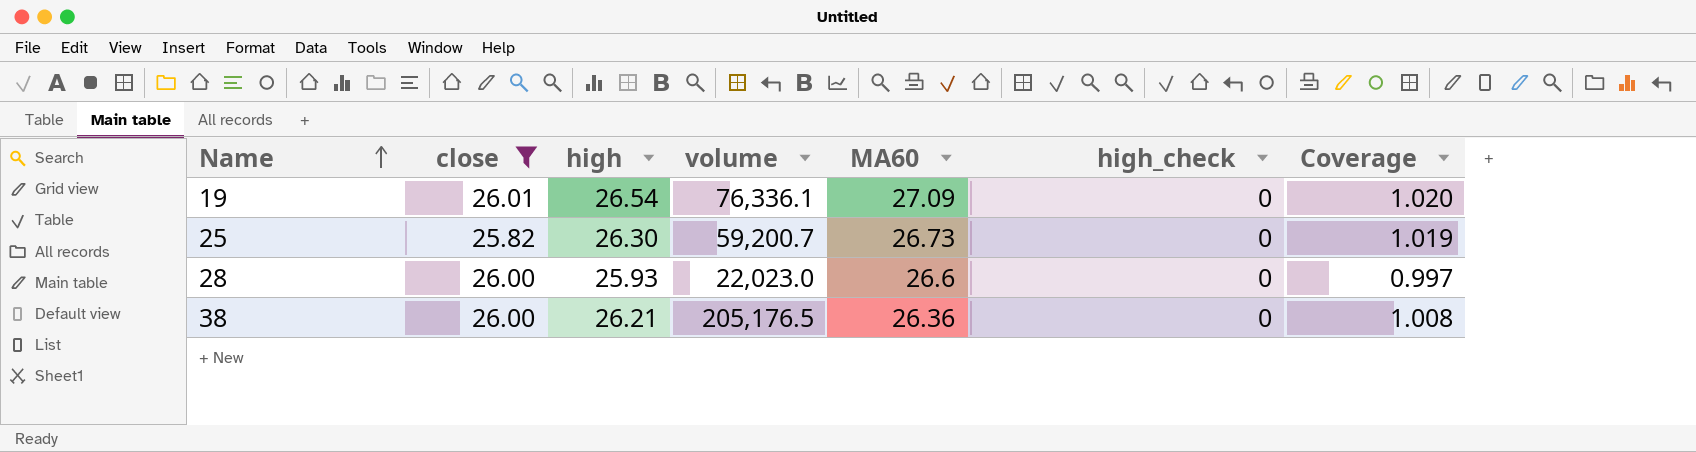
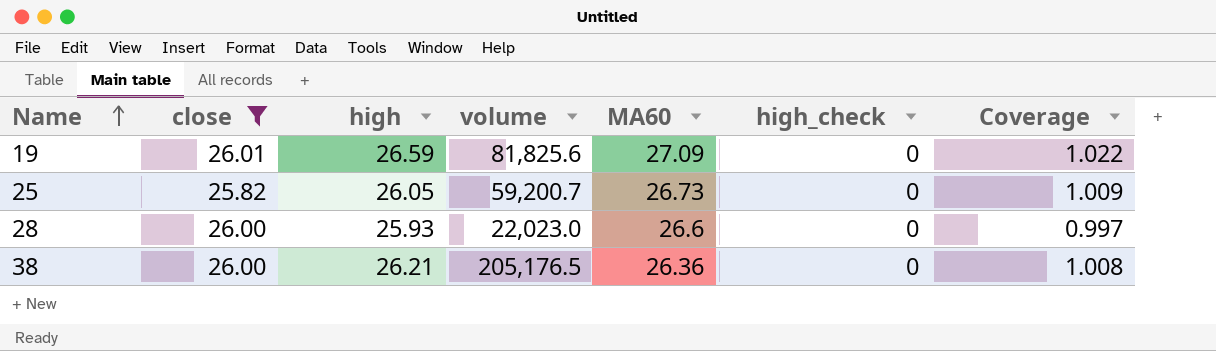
19 | high: 26.54 -> 26.59
19 | volume: 76,336.1 -> 81,825.6
19 | Coverage: 1.020 -> 1.022
25 | high: 26.30 -> 26.05
25 | Coverage: 1.019 -> 1.009

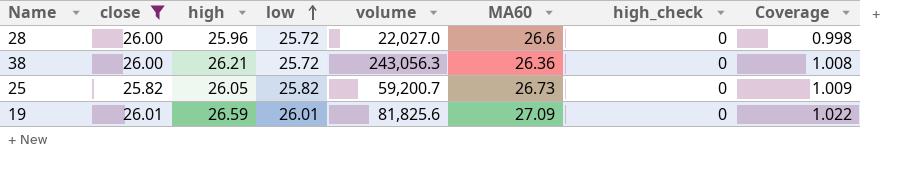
row order: Name ascending -> low ascending
column low | position: none -> 4
28 | high: 25.93 -> 25.96
28 | volume: 22,023.0 -> 22,027.0
28 | Coverage: 0.997 -> 0.998
38 | volume: 205,176.5 -> 243,056.3

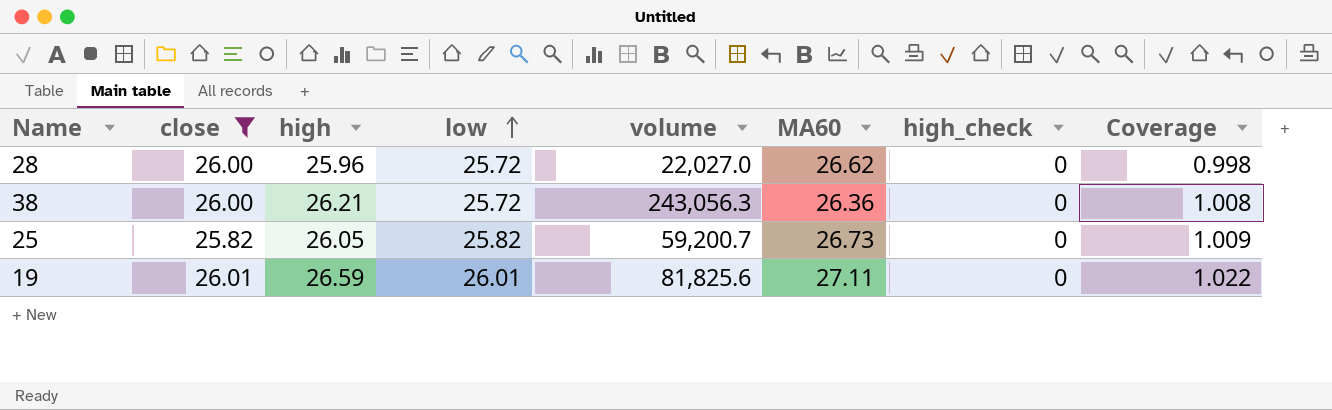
28 | MA60: 26.6 -> 26.62
19 | MA60: 27.09 -> 27.11

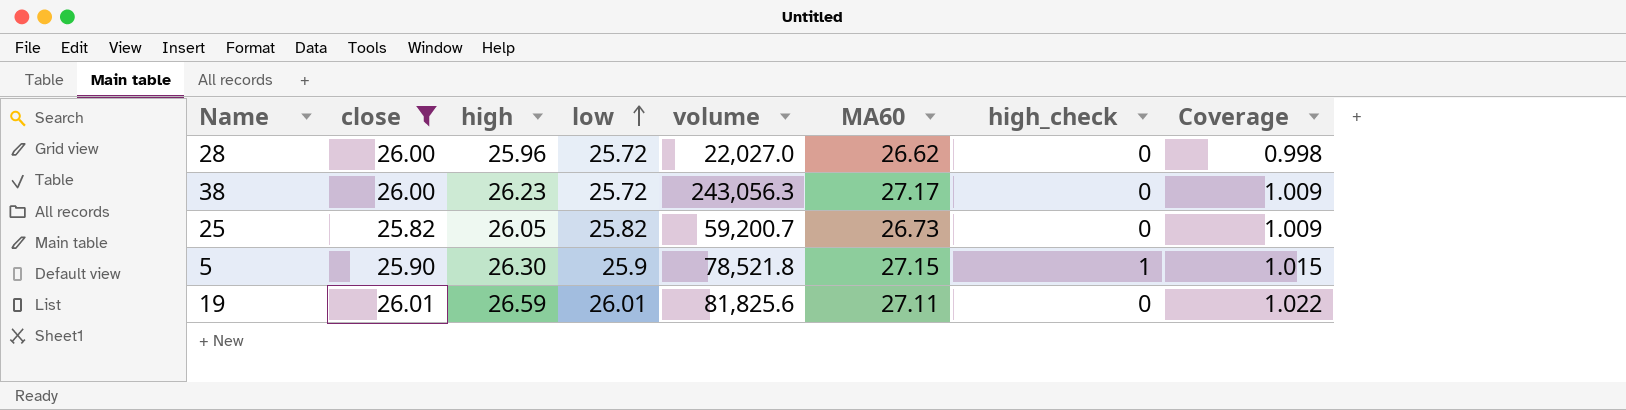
38 | high: 26.21 -> 26.23
38 | MA60: 26.36 -> 27.17
38 | Coverage: 1.008 -> 1.009
row 5: none -> 25.90 | 26.30 | 25.9 | 78,521.8 | 27.15 | 1 | 1.015

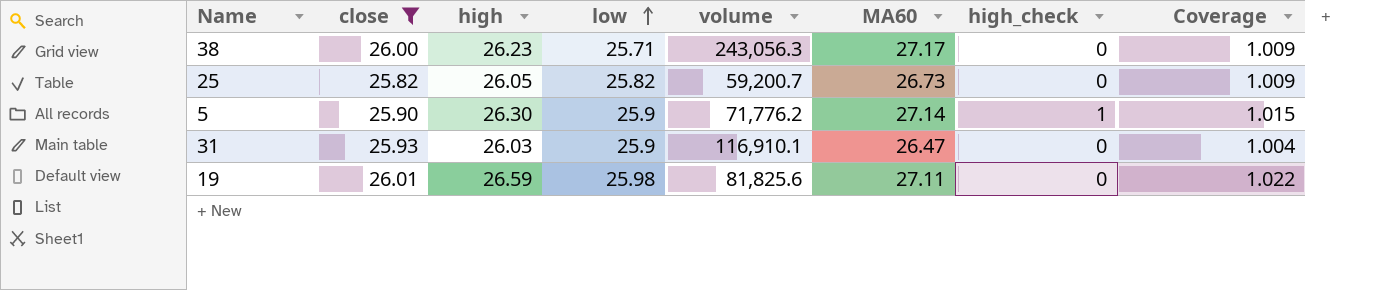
row 28: 26.00 | 25.96 | 25.72 | 22,027.0 | 26.62 | 0 | 0.998 -> none
38 | low: 25.72 -> 25.71
5 | volume: 78,521.8 -> 71,776.2
5 | MA60: 27.15 -> 27.14
row 31: none -> 25.93 | 26.03 | 25.9 | 116,910.1 | 26.47 | 0 | 1.004
19 | low: 26.01 -> 25.98

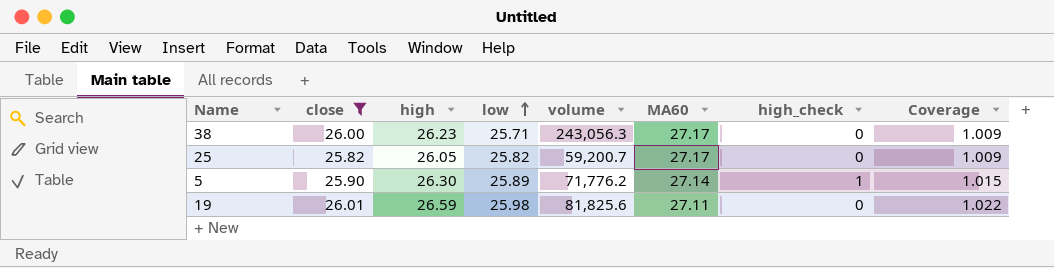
row 31: 25.93 | 26.03 | 25.9 | 116,910.1 | 26.47 | 0 | 1.004 -> none
25 | MA60: 26.73 -> 27.17
5 | low: 25.9 -> 25.89

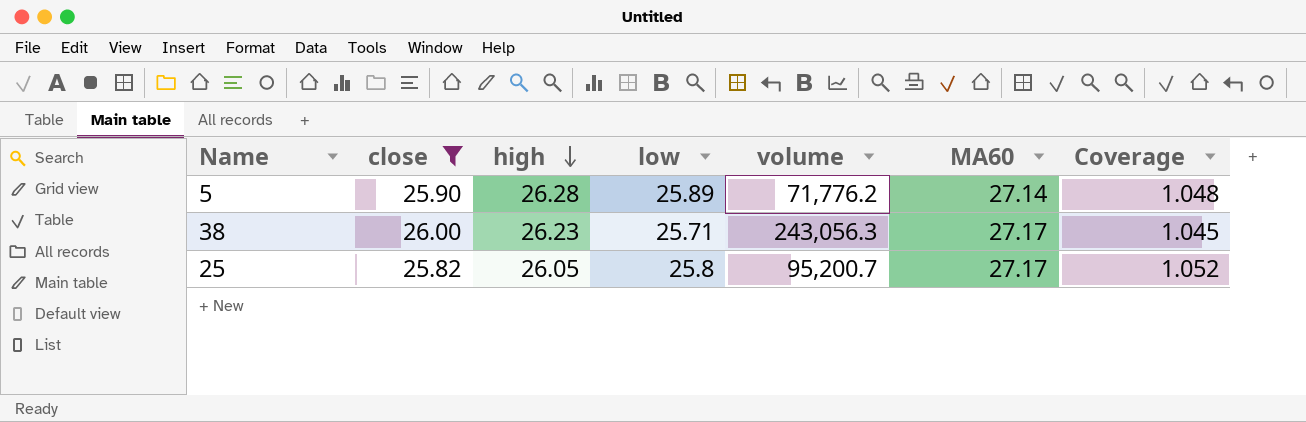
row order: low ascending -> high descending
column high_check | position: 7 -> none
column Coverage | formula: [high] / [close] -> [MA60] / [close]
row 19: 26.01 | 26.59 | 25.98 | 81,825.6 | 27.11 | 0 | 1.022 -> none
5 | high: 26.30 -> 26.28
25 | low: 25.82 -> 25.8
25 | volume: 59,200.7 -> 95,200.7

